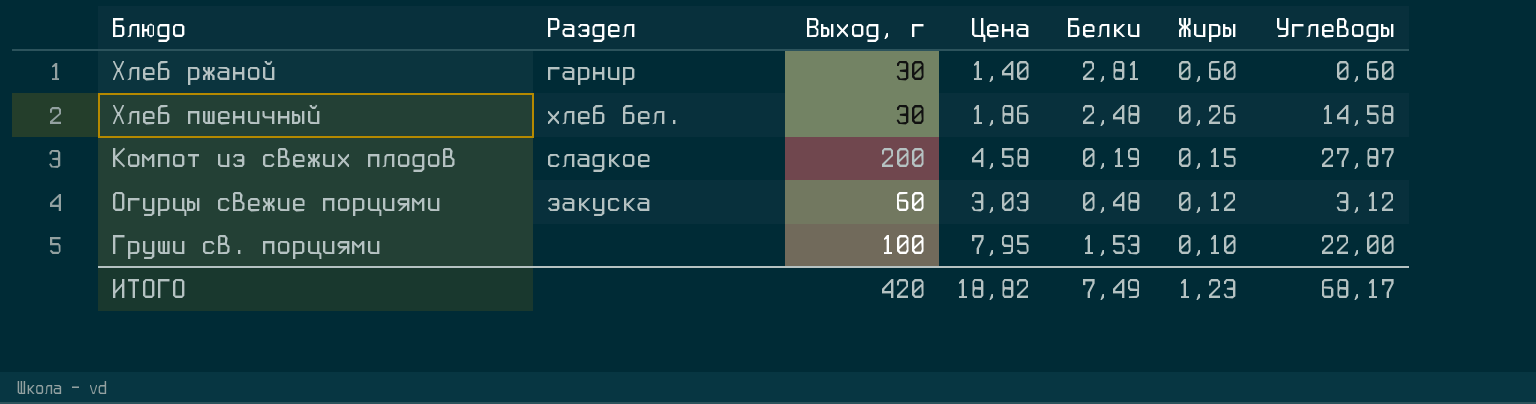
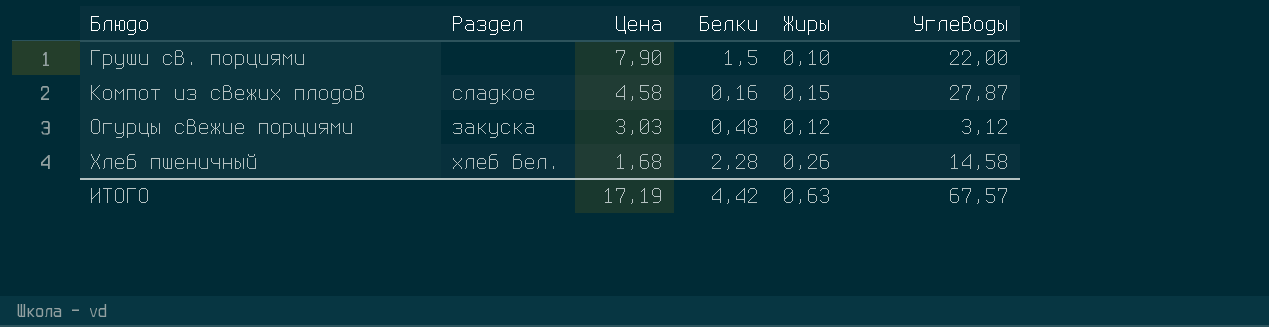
row order: Жиры descending -> Блюдо ascending
column Выход, г | position: 3 -> none
row Хлеб ржаной: гарнир | 30 | 1,40 | 2,81 | 0,60 | 0,60 -> none
Груши св. порциями | Цена: 7,95 -> 7,90
Груши св. порциями | Белки: 1,53 -> 1,5
Компот из свежих плодов | Белки: 0,19 -> 0,16
Хлеб пшеничный | Цена: 1,86 -> 1,68
Хлеб пшеничный | Белки: 2,48 -> 2,28
ИТОГО | Цена: 18,82 -> 17,19
ИТОГО | Белки: 7,49 -> 4,42
ИТОГО | Жиры: 1,23 -> 0,63
ИТОГО | Углеводы: 68,17 -> 67,57

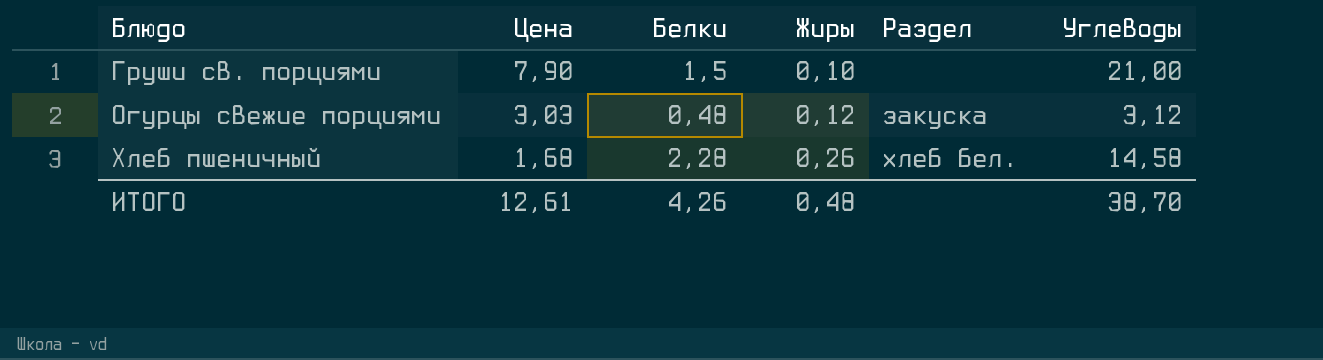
column Раздел | position: 2 -> 5
row Компот из свежих плодов: сладкое | 4,58 | 0,16 | 0,15 | 27,87 -> none
Груши св. порциями | Углеводы: 22,00 -> 21,00
ИТОГО | Цена: 17,19 -> 12,61
ИТОГО | Белки: 4,42 -> 4,26
ИТОГО | Жиры: 0,63 -> 0,48
ИТОГО | Углеводы: 67,57 -> 38,70

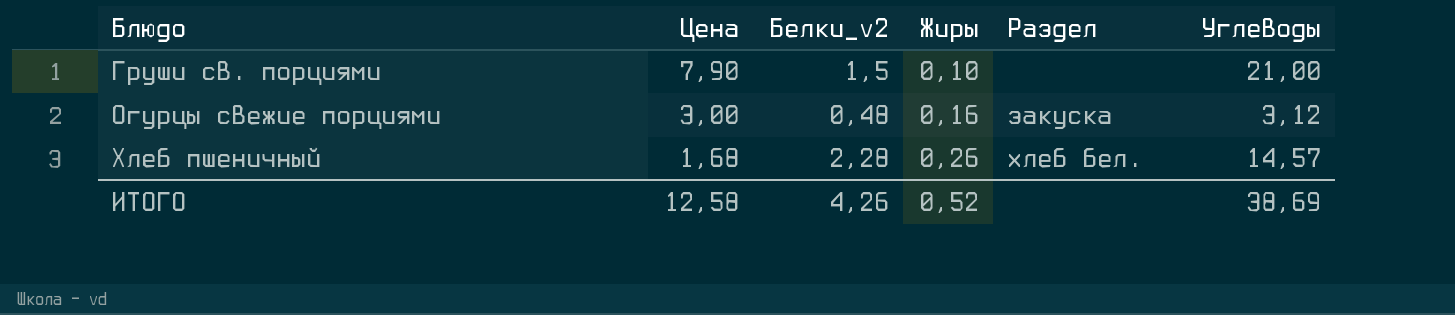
column name: Белки -> Белки_v2
Огурцы свежие порциями | Цена: 3,03 -> 3,00
Огурцы свежие порциями | Жиры: 0,12 -> 0,16
Хлеб пшеничный | Углеводы: 14,58 -> 14,57
ИТОГО | Цена: 12,61 -> 12,58
ИТОГО | Жиры: 0,48 -> 0,52
ИТОГО | Углеводы: 38,70 -> 38,69

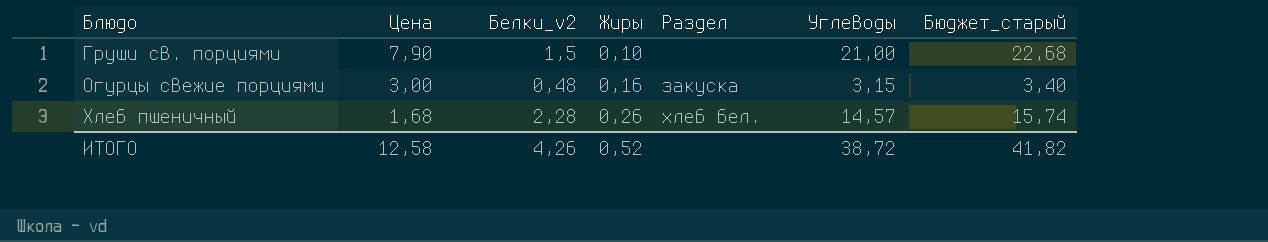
column Бюджет_старый | formula: none -> [Углеводы] * 1,08
Огурцы свежие порциями | Углеводы: 3,12 -> 3,15
ИТОГО | Углеводы: 38,69 -> 38,72

